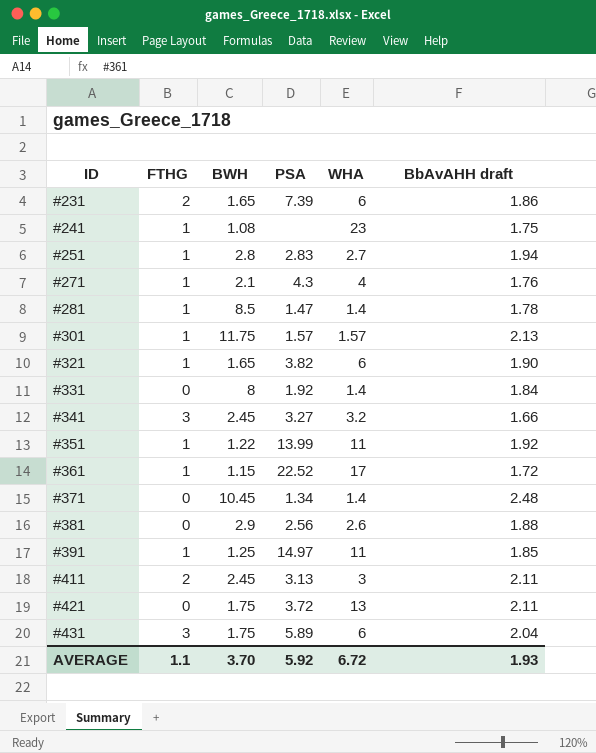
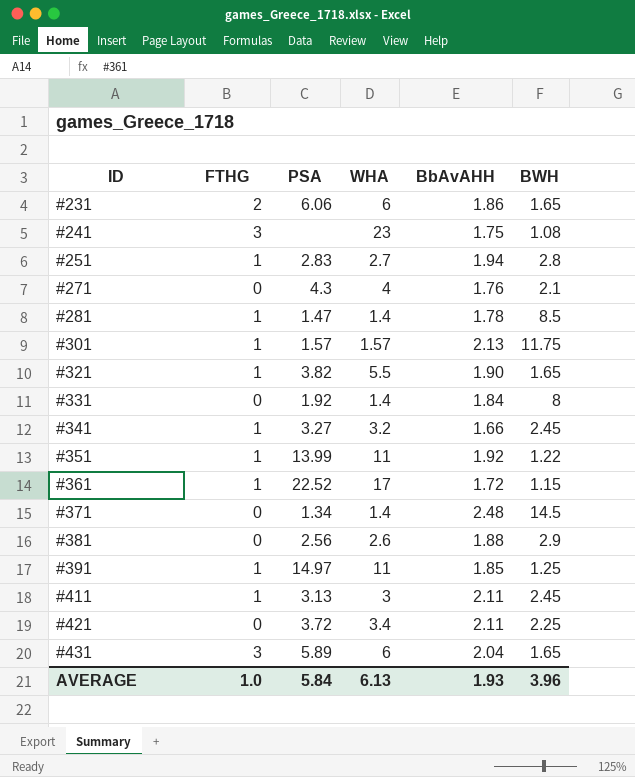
column name: BbAvAHH draft -> BbAvAHH
column BWH | position: 3 -> 6
#231 | PSA: 7.39 -> 6.06
#241 | FTHG: 1 -> 3
#271 | FTHG: 1 -> 0
#321 | WHA: 6 -> 5.5
#341 | FTHG: 3 -> 1
#371 | BWH: 10.45 -> 14.5
#411 | FTHG: 2 -> 1
#421 | WHA: 13 -> 3.4
#421 | BWH: 1.75 -> 2.25
#431 | BWH: 1.75 -> 1.65
AVERAGE | FTHG: 1.1 -> 1.0
AVERAGE | PSA: 5.92 -> 5.84
AVERAGE | WHA: 6.72 -> 6.13
AVERAGE | BWH: 3.70 -> 3.96

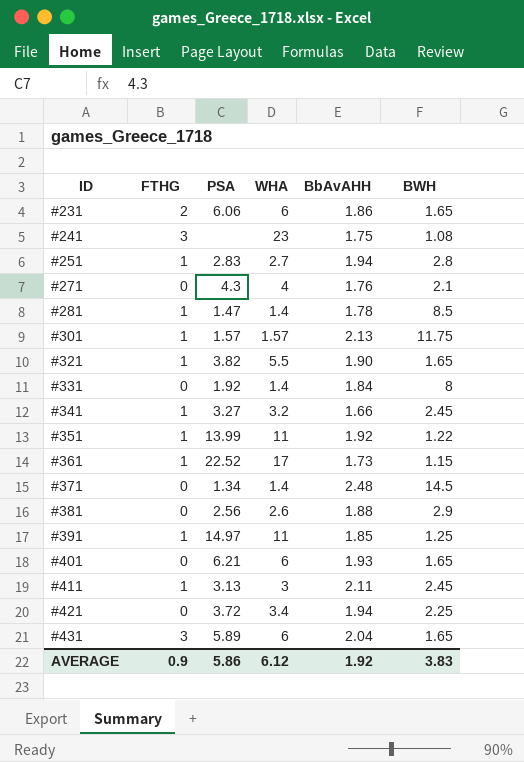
#361 | BbAvAHH: 1.72 -> 1.73
row #401: none -> 0 | 6.21 | 6 | 1.93 | 1.65
#421 | BbAvAHH: 2.11 -> 1.94
AVERAGE | FTHG: 1.0 -> 0.9
AVERAGE | PSA: 5.84 -> 5.86
AVERAGE | WHA: 6.13 -> 6.12
AVERAGE | BbAvAHH: 1.93 -> 1.92
AVERAGE | BWH: 3.96 -> 3.83

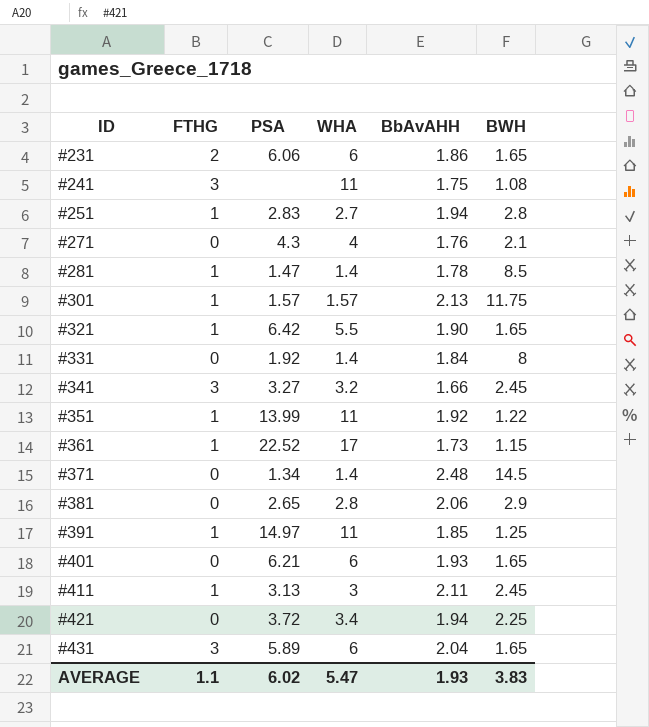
#241 | WHA: 23 -> 11
#321 | PSA: 3.82 -> 6.42
#341 | FTHG: 1 -> 3
#381 | PSA: 2.56 -> 2.65
#381 | WHA: 2.6 -> 2.8
#381 | BbAvAHH: 1.88 -> 2.06
AVERAGE | FTHG: 0.9 -> 1.1
AVERAGE | PSA: 5.86 -> 6.02
AVERAGE | WHA: 6.12 -> 5.47
AVERAGE | BbAvAHH: 1.92 -> 1.93

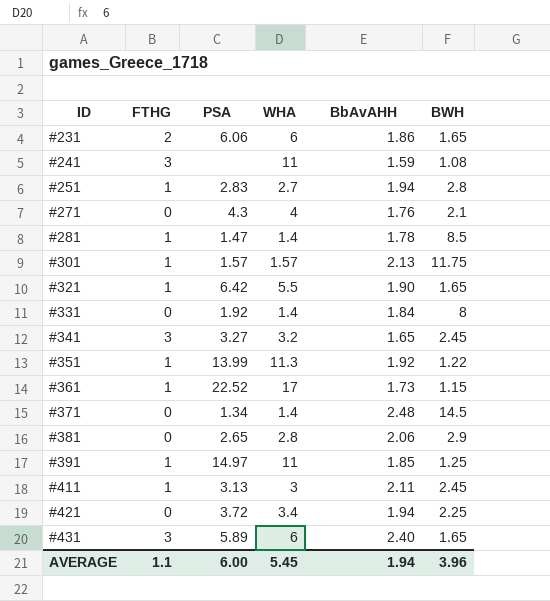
row #401: 0 | 6.21 | 6 | 1.93 | 1.65 -> none
#241 | BbAvAHH: 1.75 -> 1.59
#341 | BbAvAHH: 1.66 -> 1.65
#351 | WHA: 11 -> 11.3
#431 | BbAvAHH: 2.04 -> 2.40
AVERAGE | PSA: 6.02 -> 6.00
AVERAGE | WHA: 5.47 -> 5.45
AVERAGE | BbAvAHH: 1.93 -> 1.94
AVERAGE | BWH: 3.83 -> 3.96

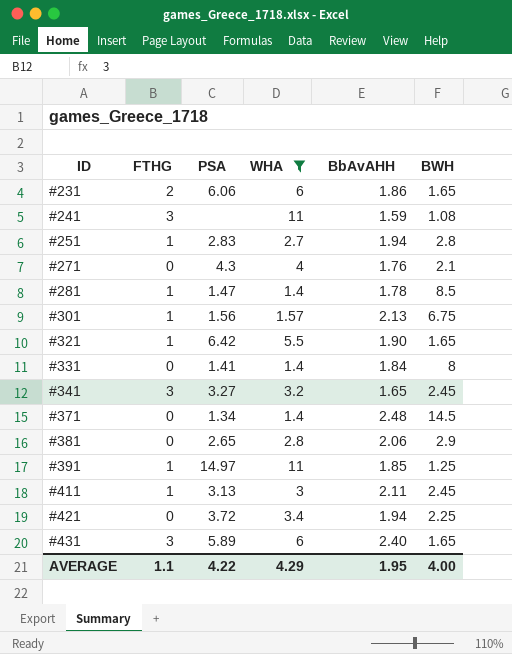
filter: none -> WHA <= 11
#301 | PSA: 1.57 -> 1.56
#301 | BWH: 11.75 -> 6.75
#331 | PSA: 1.92 -> 1.41
AVERAGE | PSA: 6.00 -> 4.22
AVERAGE | WHA: 5.45 -> 4.29
AVERAGE | BbAvAHH: 1.94 -> 1.95
AVERAGE | BWH: 3.96 -> 4.00

